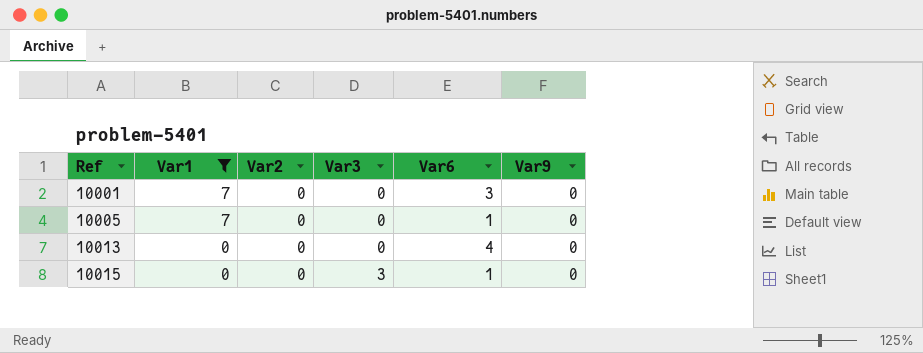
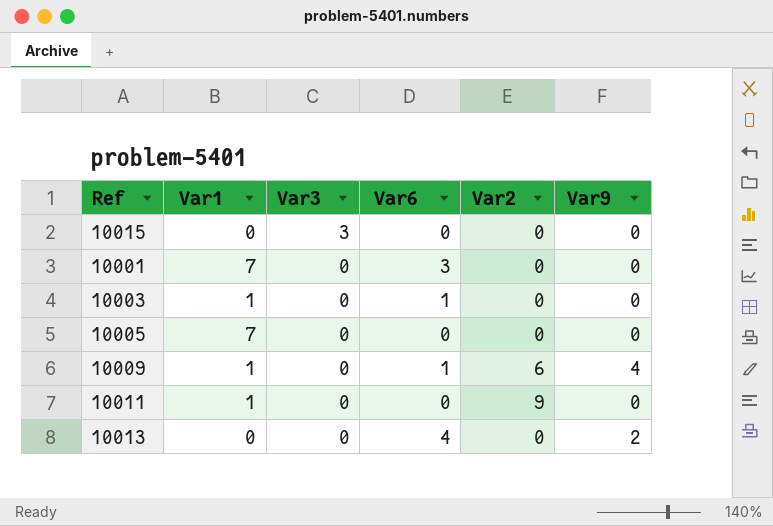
filter: Var1 != 1 -> none
row order: Ref ascending -> Var3 descending
column Var2 | position: 3 -> 5
10015 | Var6: 1 -> 0
10005 | Var6: 1 -> 0
10013 | Var9: 0 -> 2

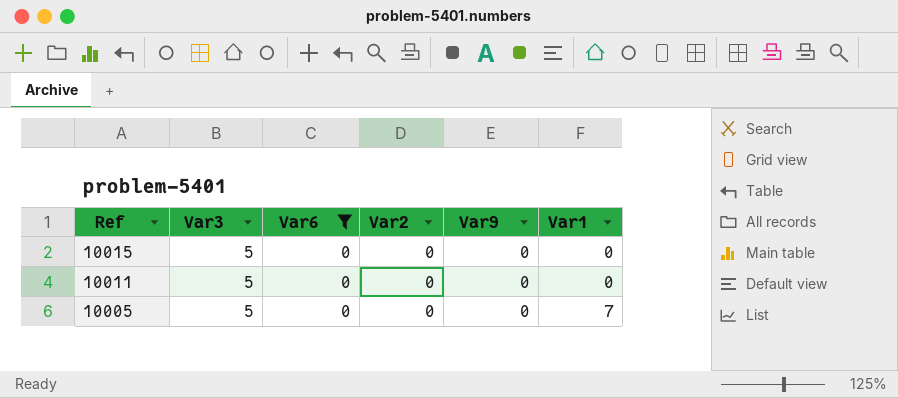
filter: none -> Var6 = 0
row order: Var3 descending -> Ref descending
column Var1 | position: 2 -> 6
10015 | Var3: 3 -> 5
10011 | Var3: 0 -> 5
10011 | Var2: 9 -> 0
10011 | Var1: 1 -> 0
10005 | Var3: 0 -> 5

